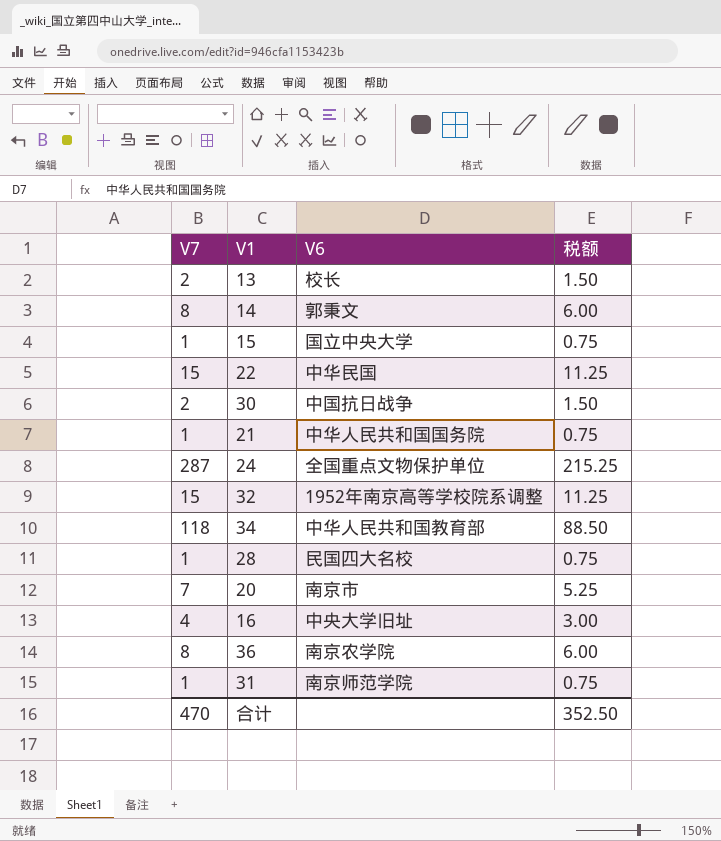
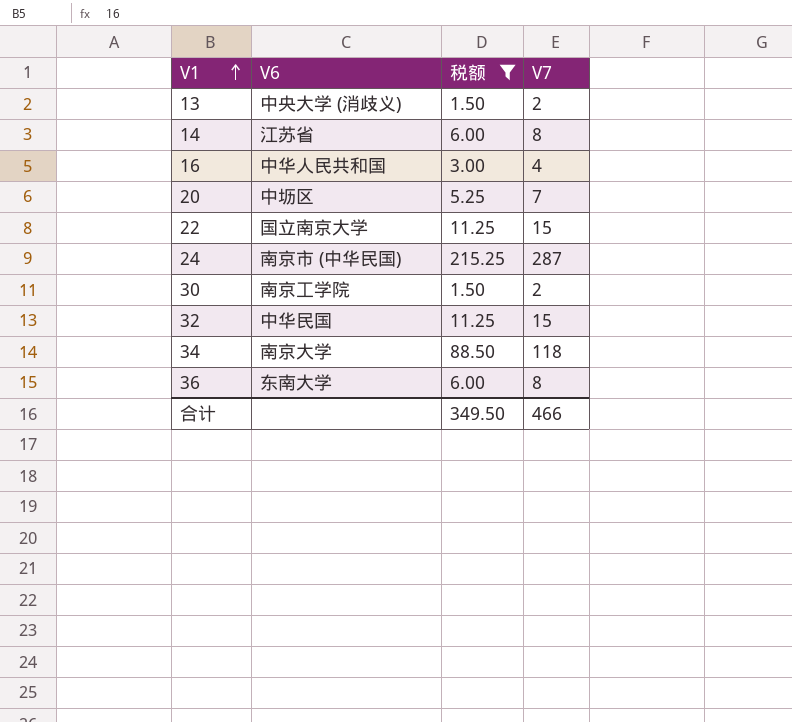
filter: none -> 税额 != 0.75
row order: none -> V1 ascending
column V7 | position: 1 -> 4
13 | V6: 校长 -> 中央大学 (消歧义)
14 | V6: 郭秉文 -> 江苏省
16 | V6: 中央大学旧址 -> 中华人民共和国
20 | V6: 南京市 -> 中坜区
22 | V6: 中华民国 -> 国立南京大学
24 | V6: 全国重点文物保护单位 -> 南京市 (中华民国)
30 | V6: 中国抗日战争 -> 南京工学院
32 | V6: 1952年南京高等学校院系调整 -> 中华民国
34 | V6: 中华人民共和国教育部 -> 南京大学
36 | V6: 南京农学院 -> 东南大学
合计 | 税额: 352.50 -> 349.50
合计 | V7: 470 -> 466

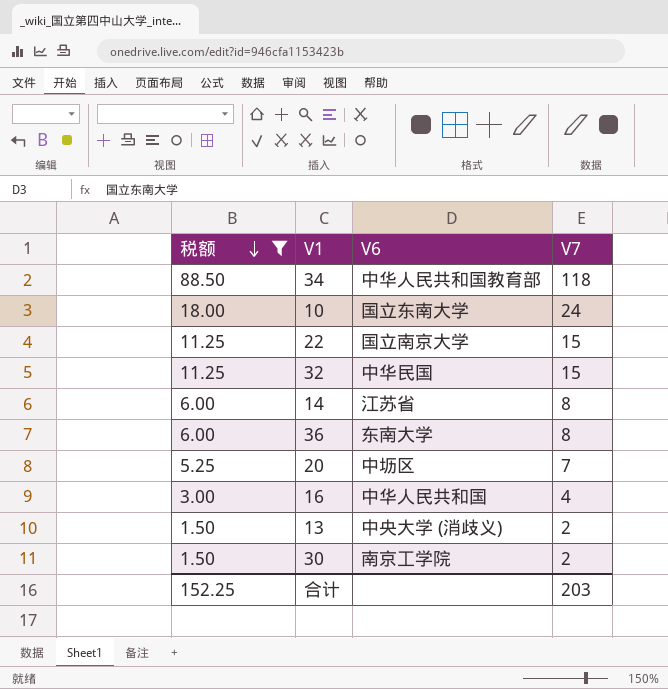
row order: V1 ascending -> 税额 descending
column 税额 | position: 3 -> 1
row 24: 南京市 (中华民国) | 215.25 | 287 -> none
34 | V6: 南京大学 -> 中华人民共和国教育部
row 10: none -> 18.00 | 国立东南大学 | 24
合计 | 税额: 349.50 -> 152.25
合计 | V7: 466 -> 203

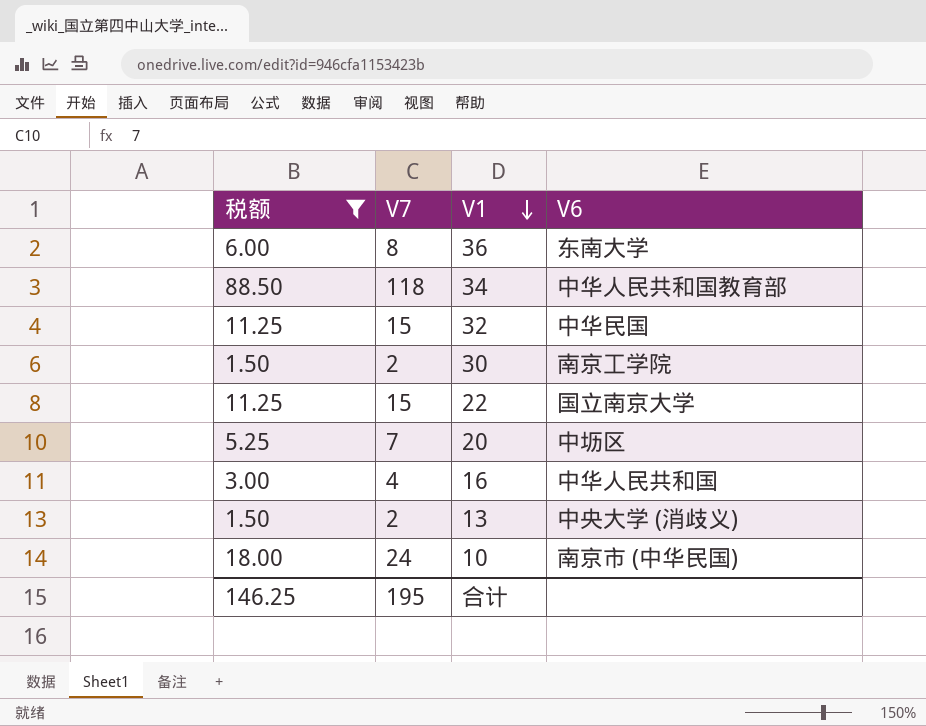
row order: 税额 descending -> V1 descending
column V7 | position: 4 -> 2
row 14: 6.00 | 江苏省 | 8 -> none
10 | V6: 国立东南大学 -> 南京市 (中华民国)
合计 | 税额: 152.25 -> 146.25
合计 | V7: 203 -> 195

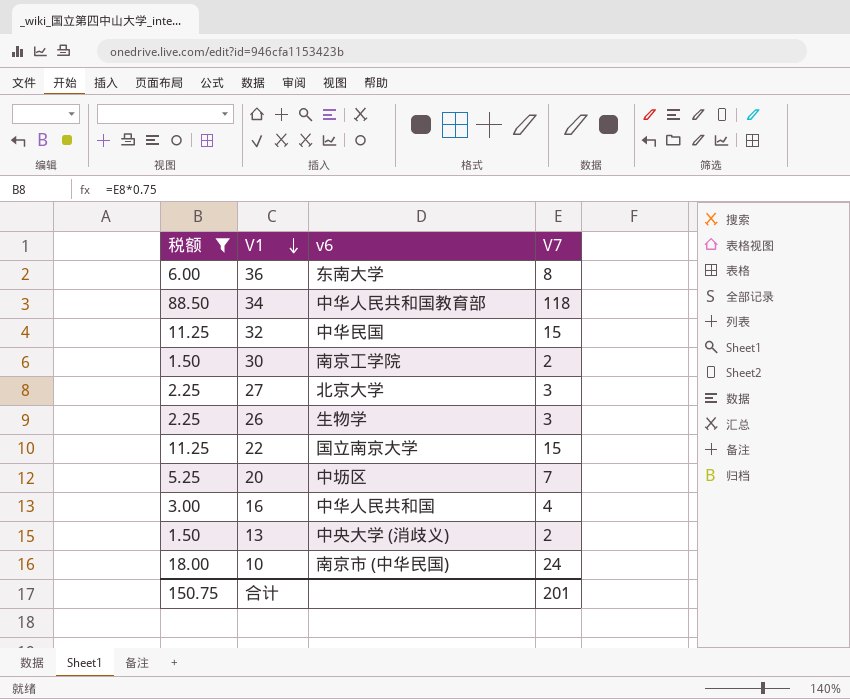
column name: V6 -> v6
column V7 | position: 2 -> 4
row 27: none -> 2.25 | 北京大学 | 3
row 26: none -> 2.25 | 生物学 | 3
合计 | 税额: 146.25 -> 150.75
合计 | V7: 195 -> 201

